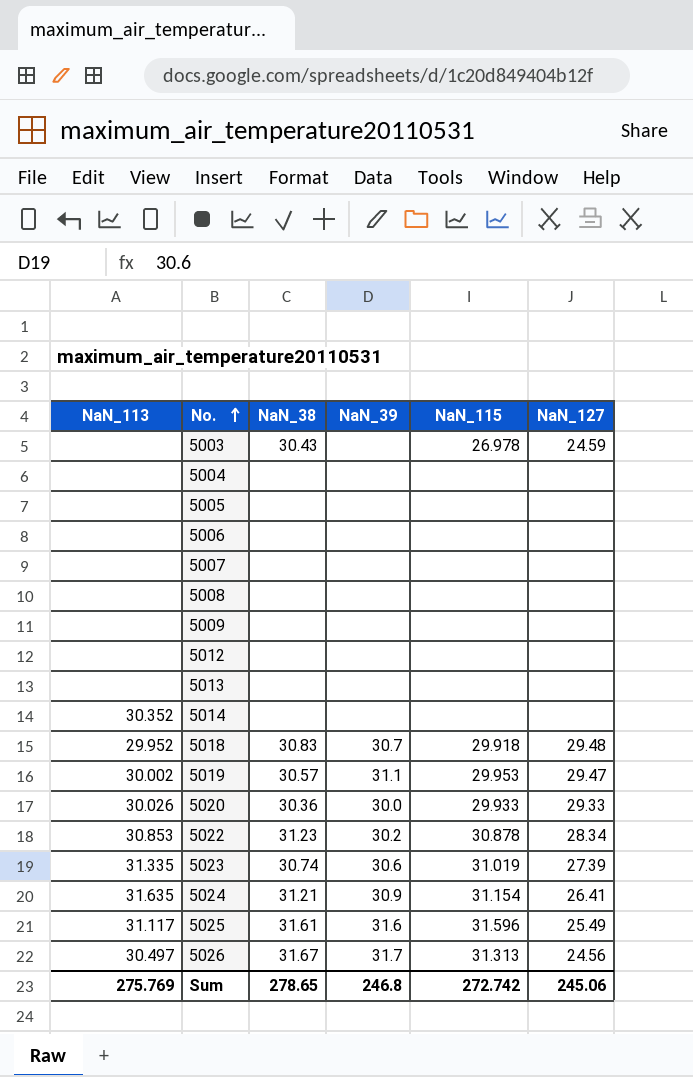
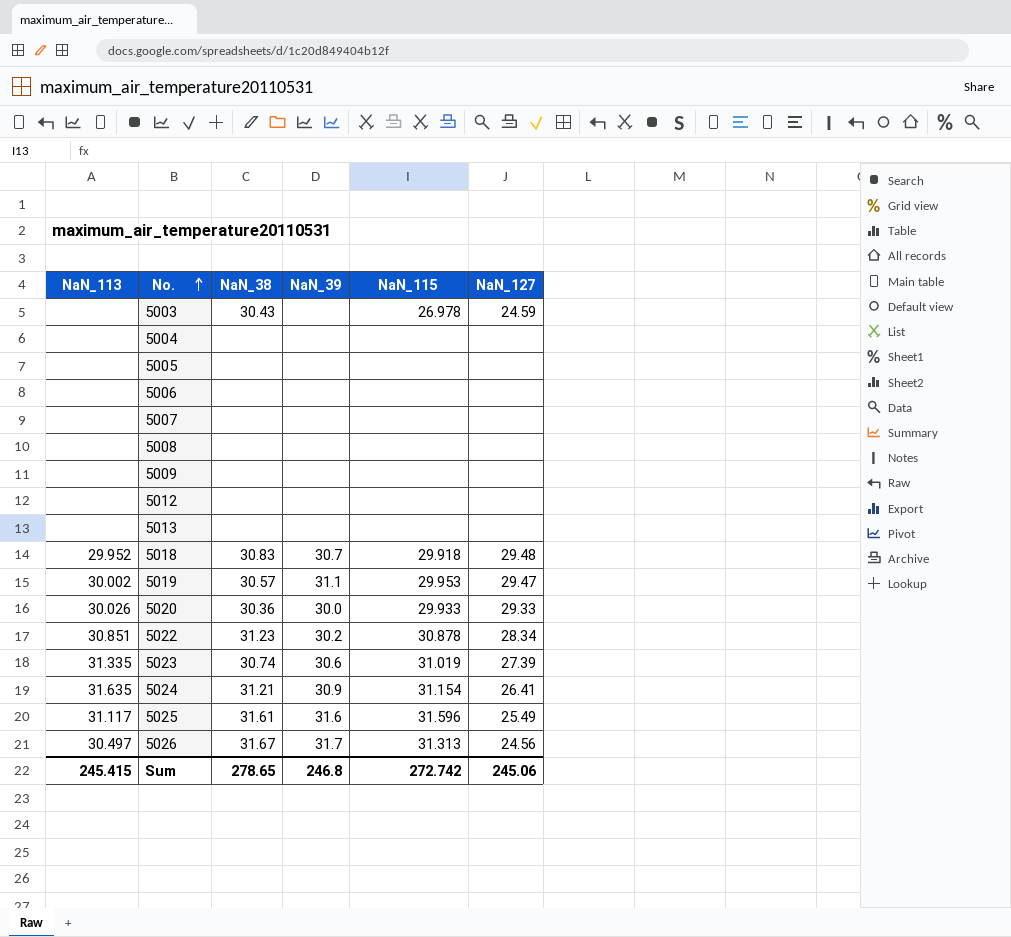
row 5014: 30.352 | none | none | none | none -> none
5022 | NaN_113: 30.853 -> 30.851
Sum | NaN_113: 275.769 -> 245.415

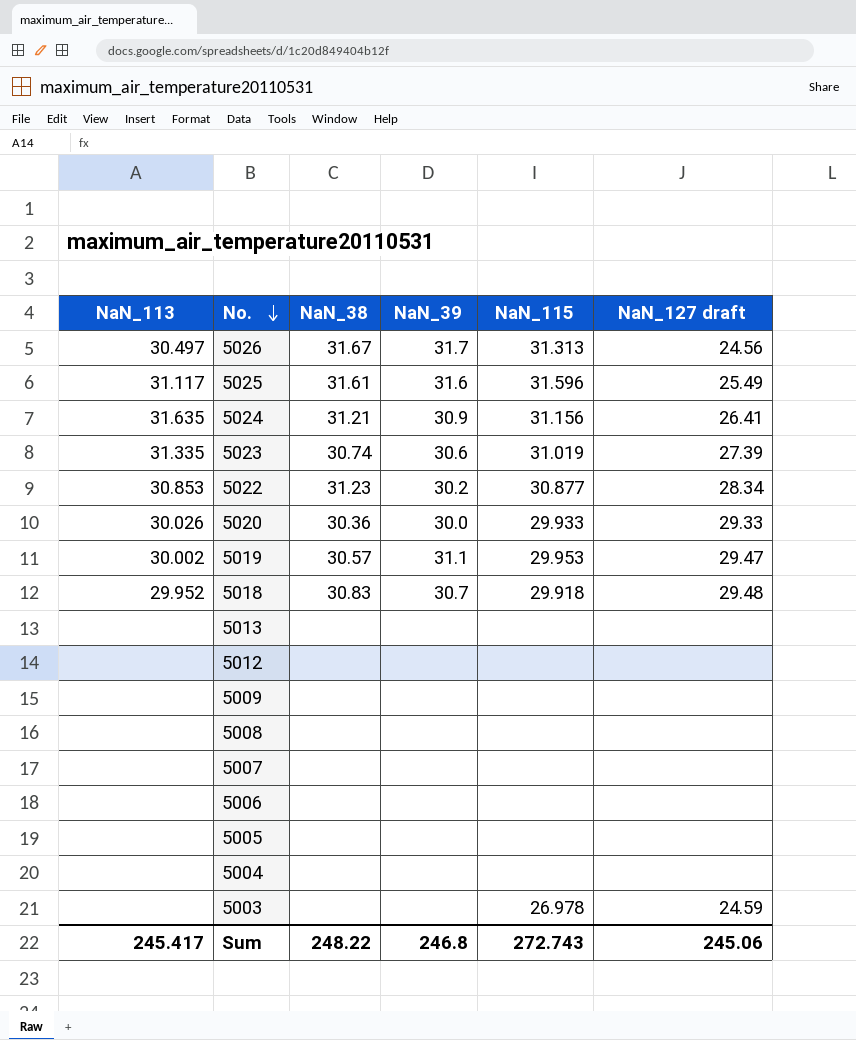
row order: No. ascending -> No. descending
column name: NaN_127 -> NaN_127 draft
5024 | NaN_115: 31.154 -> 31.156
5022 | NaN_113: 30.851 -> 30.853
5022 | NaN_115: 30.878 -> 30.877
5003 | NaN_38: 30.43 -> none
Sum | NaN_113: 245.415 -> 245.417
Sum | NaN_38: 278.65 -> 248.22
Sum | NaN_115: 272.742 -> 272.743

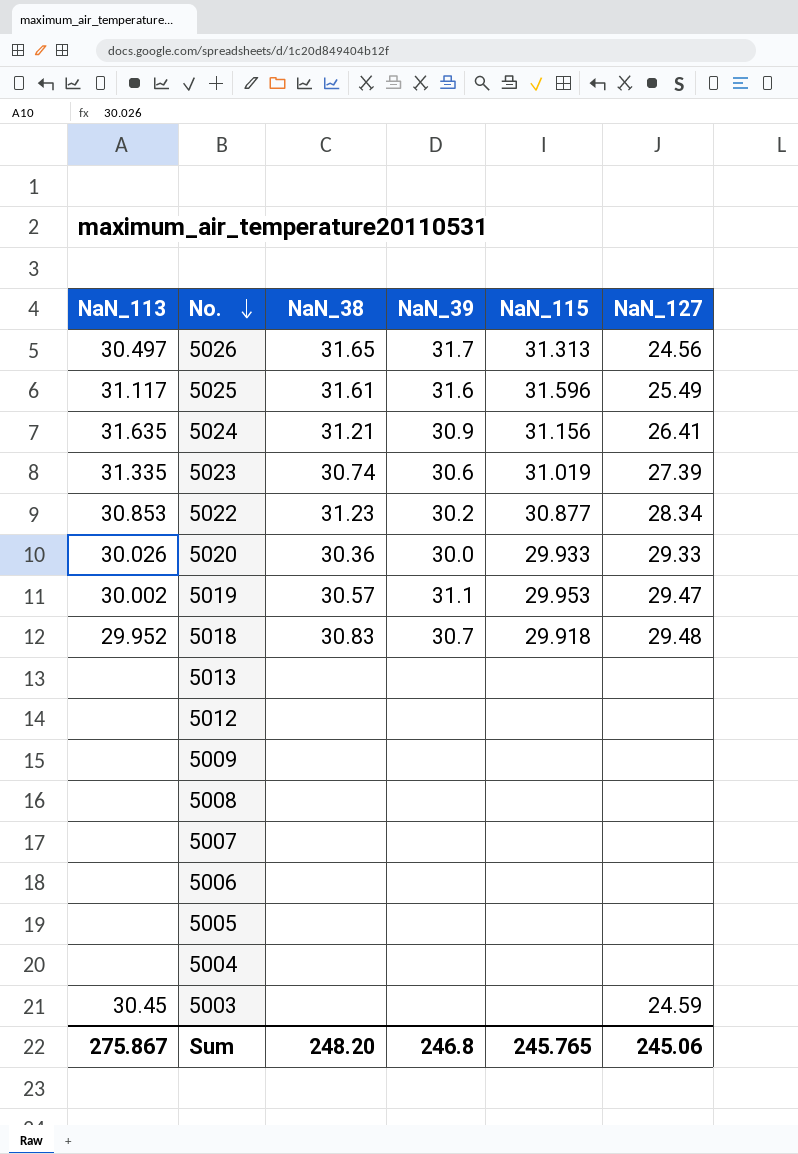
column name: NaN_127 draft -> NaN_127
5026 | NaN_38: 31.67 -> 31.65
5003 | NaN_113: none -> 30.45
5003 | NaN_115: 26.978 -> none
Sum | NaN_113: 245.417 -> 275.867
Sum | NaN_38: 248.22 -> 248.20
Sum | NaN_115: 272.743 -> 245.765

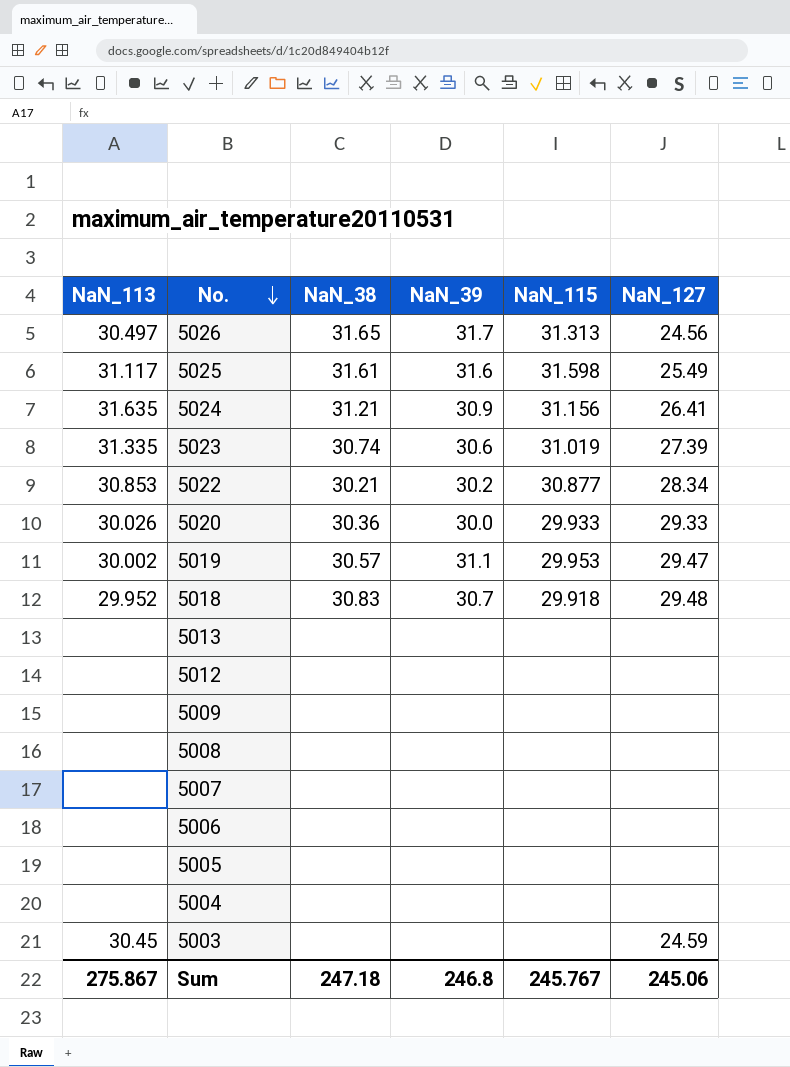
5025 | NaN_115: 31.596 -> 31.598
5022 | NaN_38: 31.23 -> 30.21
Sum | NaN_38: 248.20 -> 247.18
Sum | NaN_115: 245.765 -> 245.767

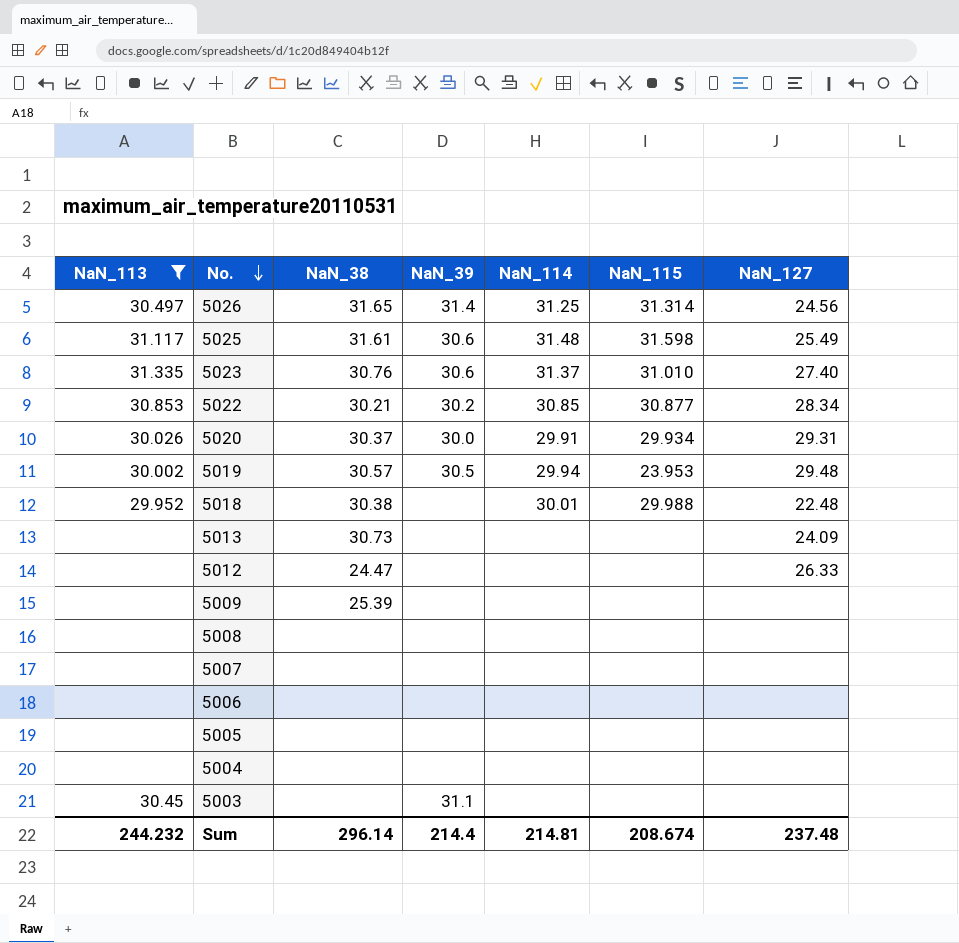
filter: none -> NaN_113 != 31.635
column NaN_114 | position: none -> 5
5026 | NaN_39: 31.7 -> 31.4
5026 | NaN_115: 31.313 -> 31.314
5025 | NaN_39: 31.6 -> 30.6
5023 | NaN_38: 30.74 -> 30.76
5023 | NaN_115: 31.019 -> 31.010
5023 | NaN_127: 27.39 -> 27.40
5020 | NaN_38: 30.36 -> 30.37
5020 | NaN_115: 29.933 -> 29.934
5020 | NaN_127: 29.33 -> 29.31
5019 | NaN_39: 31.1 -> 30.5
5019 | NaN_115: 29.953 -> 23.953
5019 | NaN_127: 29.47 -> 29.48
5018 | NaN_38: 30.83 -> 30.38
5018 | NaN_39: 30.7 -> none
5018 | NaN_115: 29.918 -> 29.988
5018 | NaN_127: 29.48 -> 22.48
5013 | NaN_38: none -> 30.73
5013 | NaN_127: none -> 24.09
5012 | NaN_38: none -> 24.47
5012 | NaN_127: none -> 26.33
5009 | NaN_38: none -> 25.39
5003 | NaN_39: none -> 31.1
5003 | NaN_127: 24.59 -> none
Sum | NaN_113: 275.867 -> 244.232
Sum | NaN_38: 247.18 -> 296.14
Sum | NaN_39: 246.8 -> 214.4
Sum | NaN_115: 245.767 -> 208.674
Sum | NaN_127: 245.06 -> 237.48

